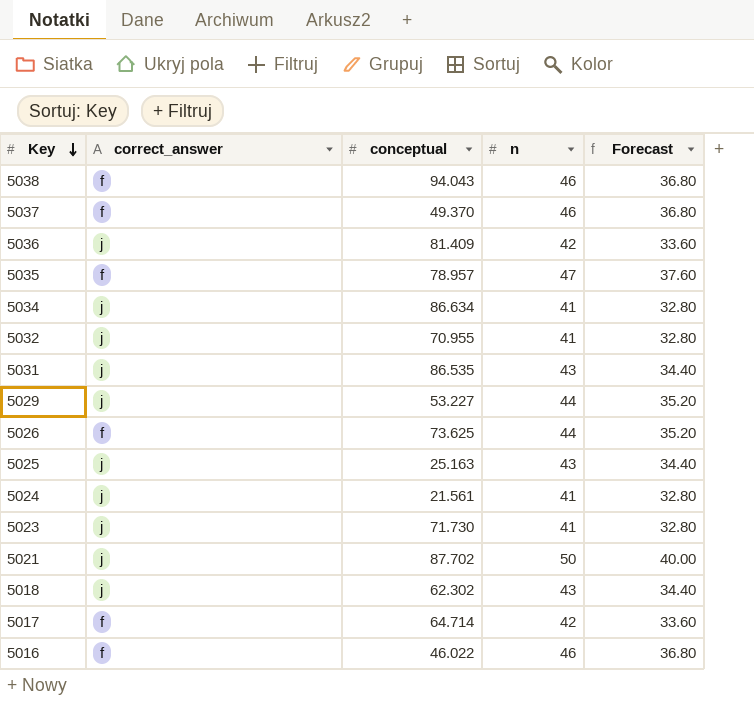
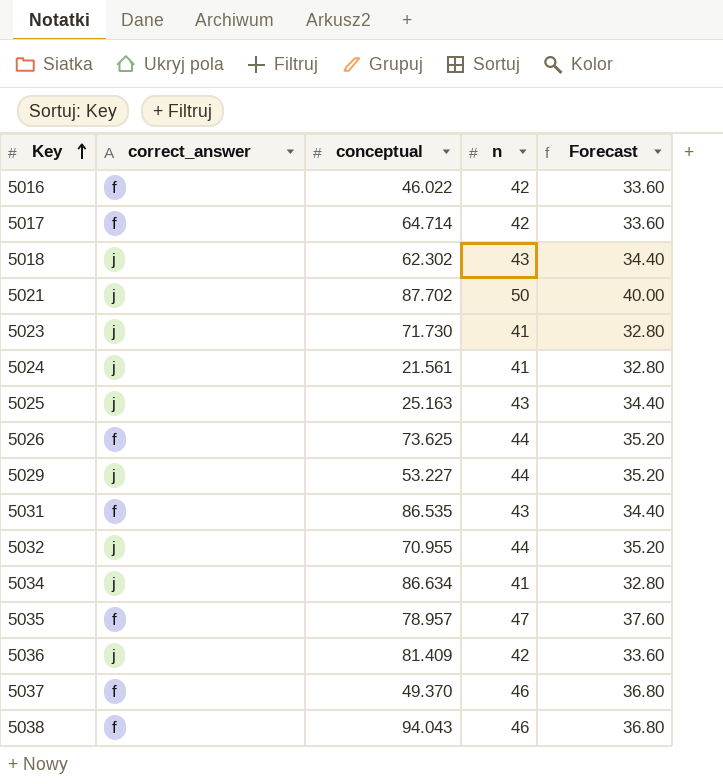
row order: Key descending -> Key ascending
5016 | n: 46 -> 42
5016 | Forecast: 36.80 -> 33.60
5031 | correct_answer: j -> f
5032 | n: 41 -> 44
5032 | Forecast: 32.80 -> 35.20

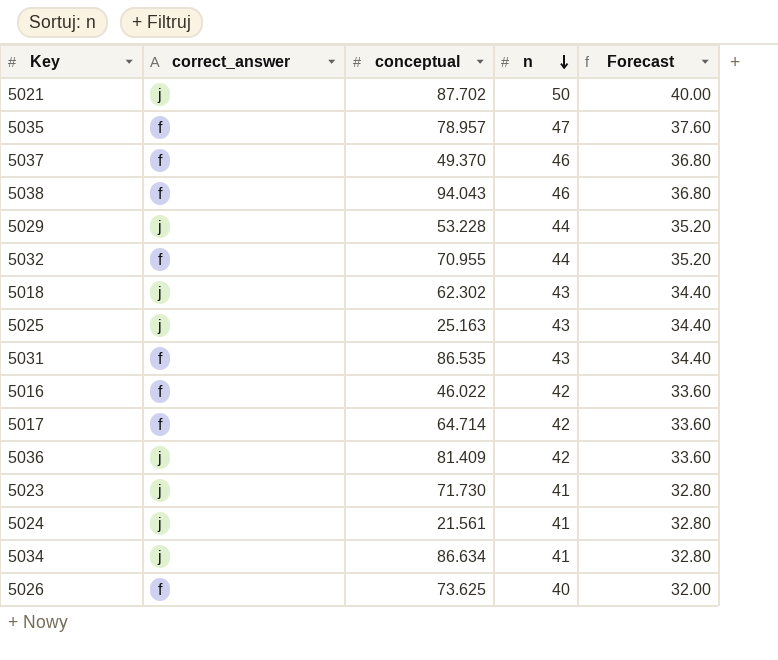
row order: Key ascending -> n descending
5029 | conceptual: 53.227 -> 53.228
5032 | correct_answer: j -> f
5026 | n: 44 -> 40
5026 | Forecast: 35.20 -> 32.00

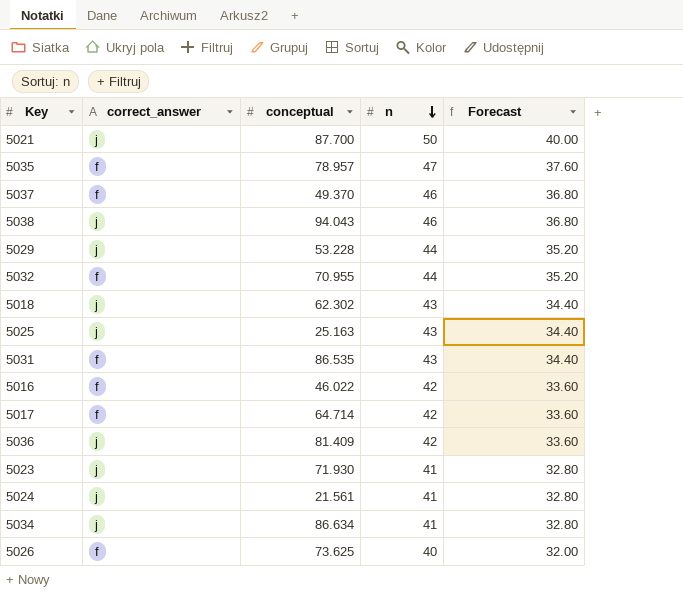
5021 | conceptual: 87.702 -> 87.700
5038 | correct_answer: f -> j
5023 | conceptual: 71.730 -> 71.930

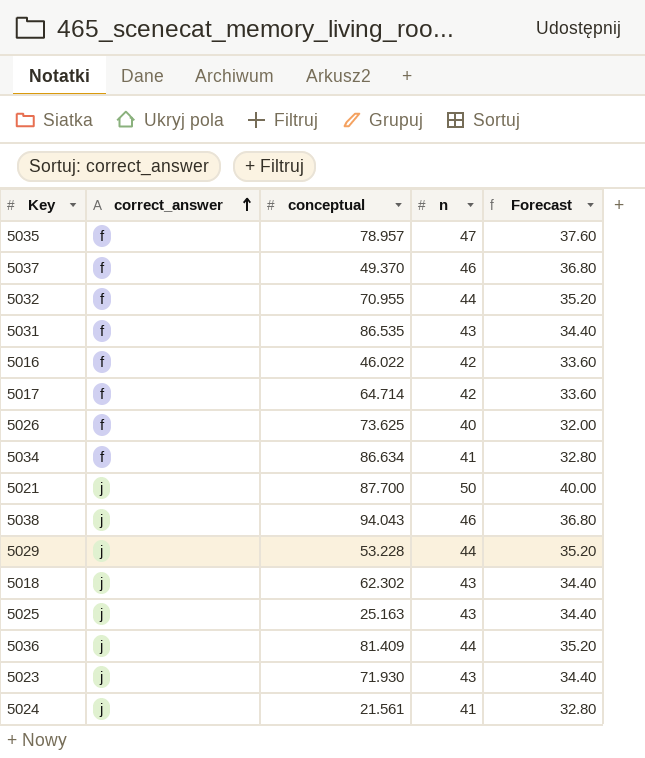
row order: n descending -> correct_answer ascending
5034 | correct_answer: j -> f
5036 | n: 42 -> 44
5036 | Forecast: 33.60 -> 35.20
5023 | n: 41 -> 43
5023 | Forecast: 32.80 -> 34.40

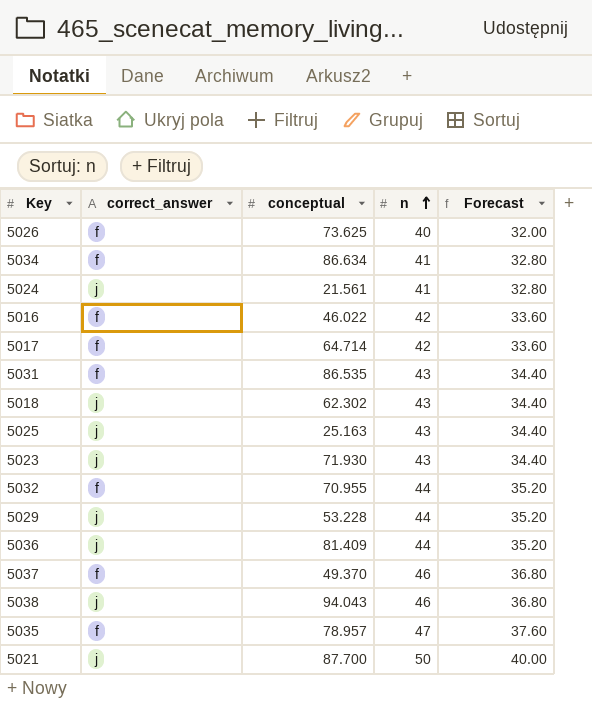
row order: correct_answer ascending -> n ascending

